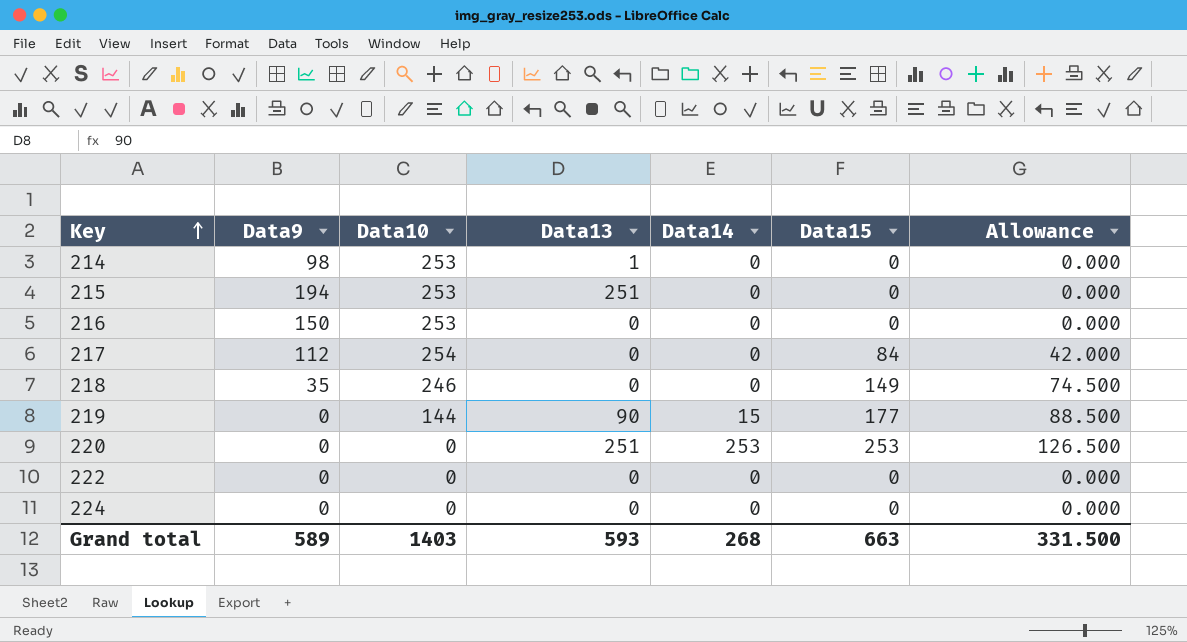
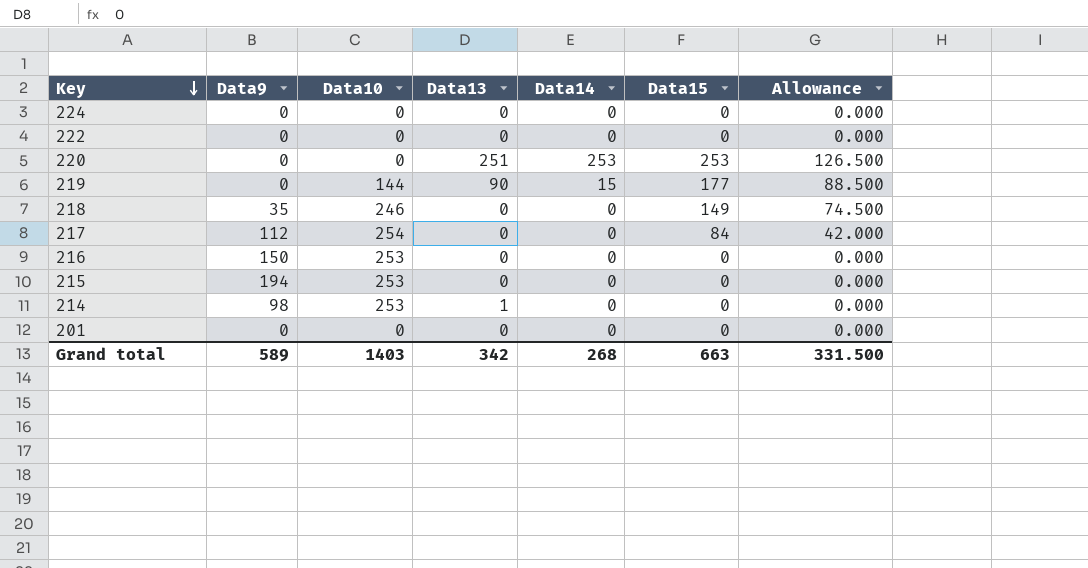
row order: Key ascending -> Key descending
215 | Data13: 251 -> 0
row 201: none -> 0 | 0 | 0 | 0 | 0 | 0.000
Grand total | Data13: 593 -> 342

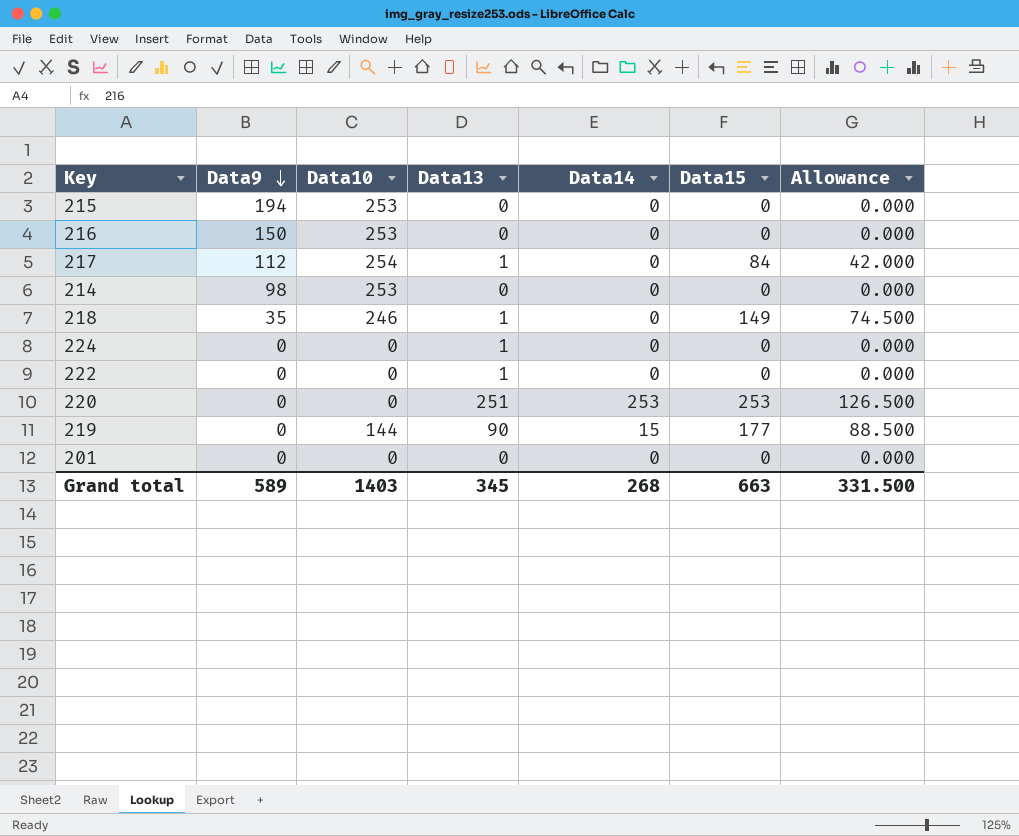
row order: Key descending -> Data9 descending
217 | Data13: 0 -> 1
214 | Data13: 1 -> 0
218 | Data13: 0 -> 1
224 | Data13: 0 -> 1
222 | Data13: 0 -> 1
Grand total | Data13: 342 -> 345

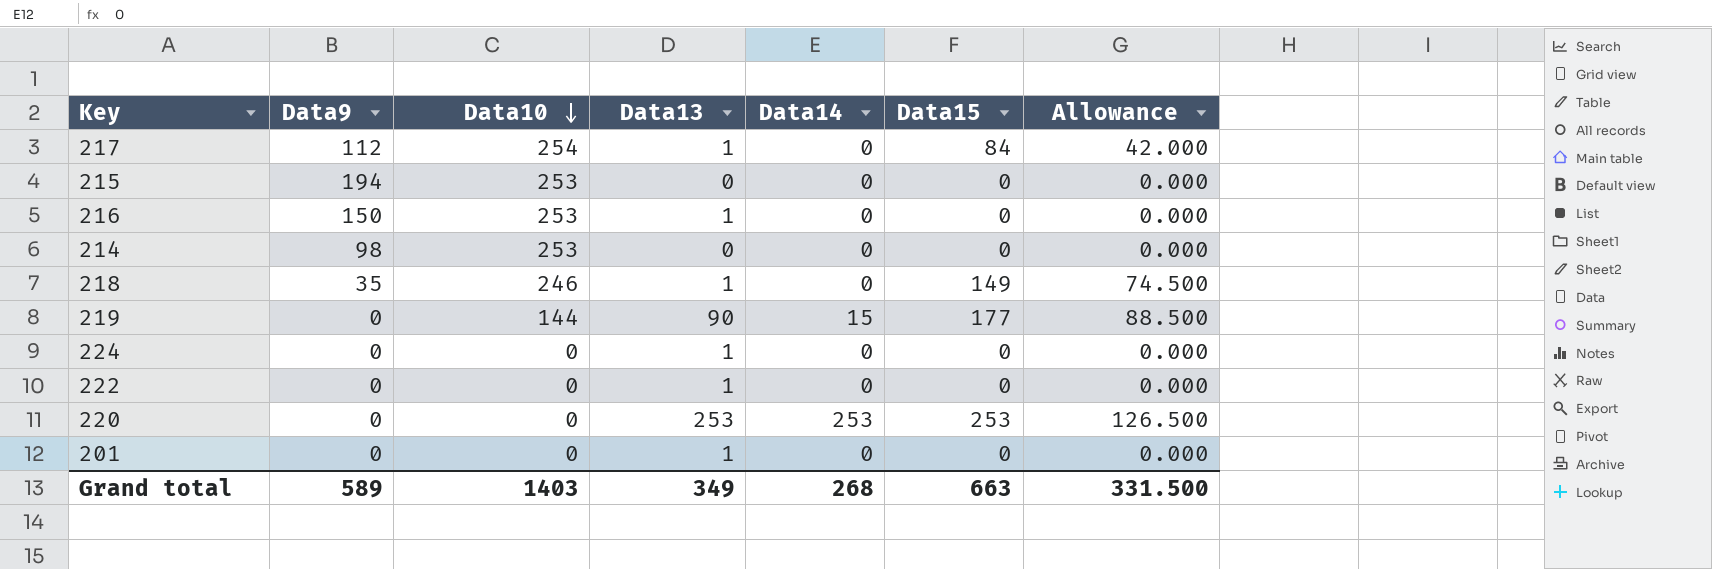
row order: Data9 descending -> Data10 descending
216 | Data13: 0 -> 1
220 | Data13: 251 -> 253
201 | Data13: 0 -> 1
Grand total | Data13: 345 -> 349

